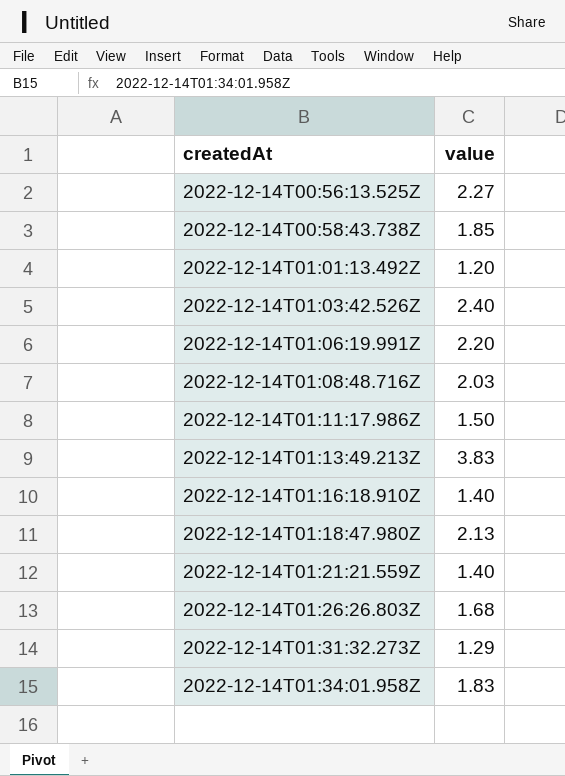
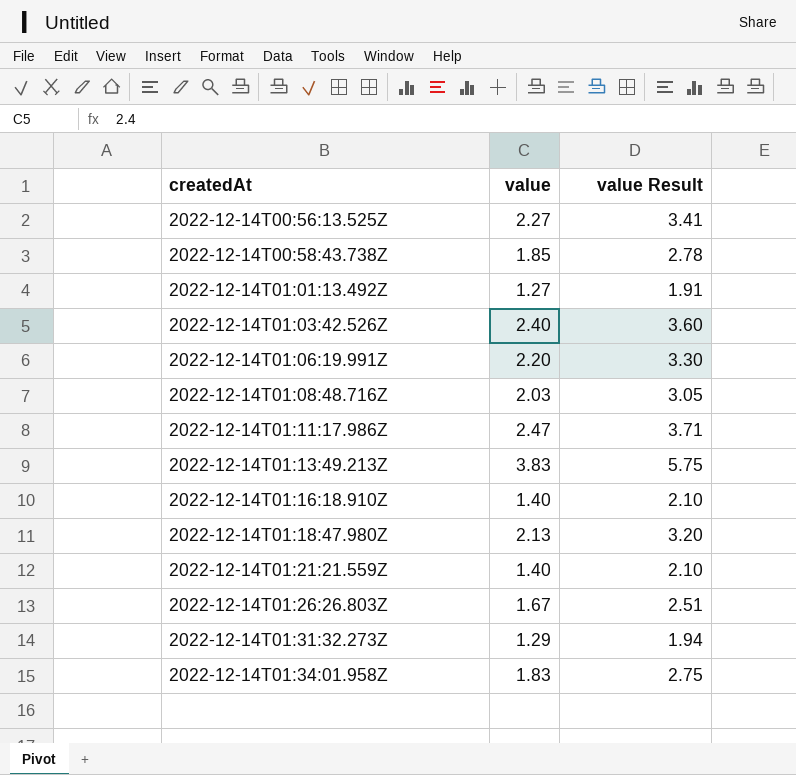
column value Result | formula: none -> [value] * 1.5
2022-12-14T01:01:13.492Z | value: 1.20 -> 1.27
2022-12-14T01:11:17.986Z | value: 1.50 -> 2.47
2022-12-14T01:26:26.803Z | value: 1.68 -> 1.67

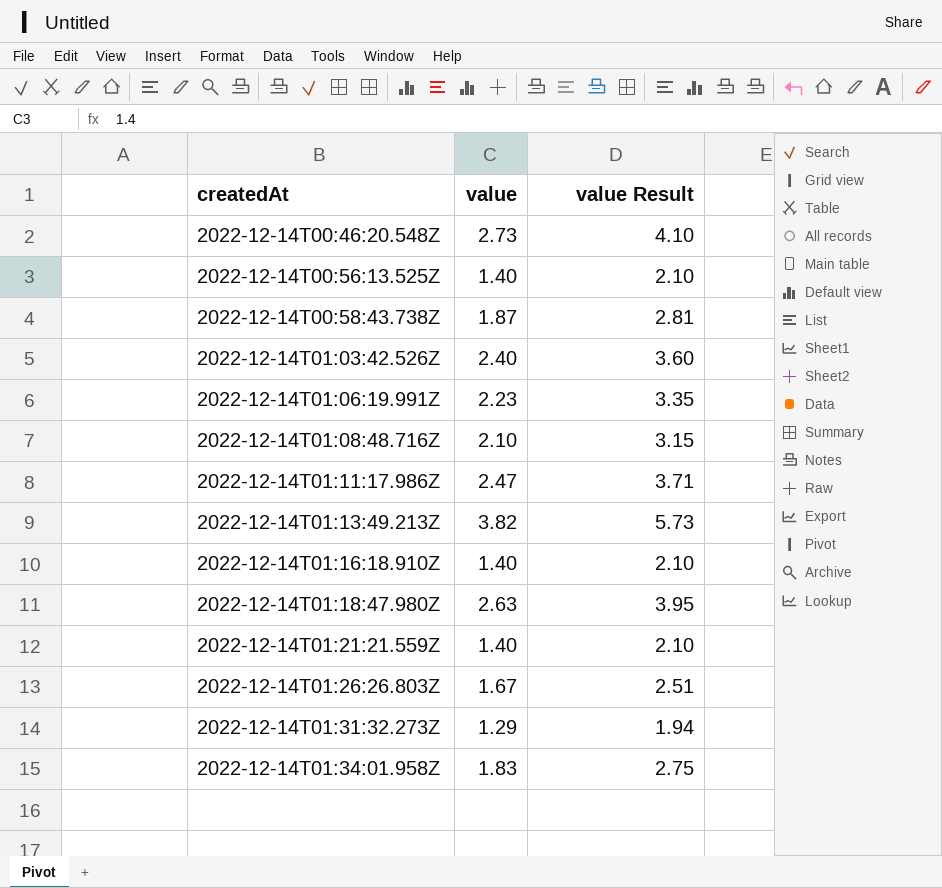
row 2022-12-14T01:01:13.492Z: 1.27 | 1.91 -> none
row 2022-12-14T00:46:20.548Z: none -> 2.73 | 4.10
2022-12-14T00:56:13.525Z | value: 2.27 -> 1.40
2022-12-14T00:56:13.525Z | value Result: 3.41 -> 2.10
2022-12-14T00:58:43.738Z | value: 1.85 -> 1.87
2022-12-14T00:58:43.738Z | value Result: 2.78 -> 2.81
2022-12-14T01:06:19.991Z | value: 2.20 -> 2.23
2022-12-14T01:06:19.991Z | value Result: 3.30 -> 3.35
2022-12-14T01:08:48.716Z | value: 2.03 -> 2.10
2022-12-14T01:08:48.716Z | value Result: 3.05 -> 3.15
2022-12-14T01:13:49.213Z | value: 3.83 -> 3.82
2022-12-14T01:13:49.213Z | value Result: 5.75 -> 5.73
2022-12-14T01:18:47.980Z | value: 2.13 -> 2.63
2022-12-14T01:18:47.980Z | value Result: 3.20 -> 3.95

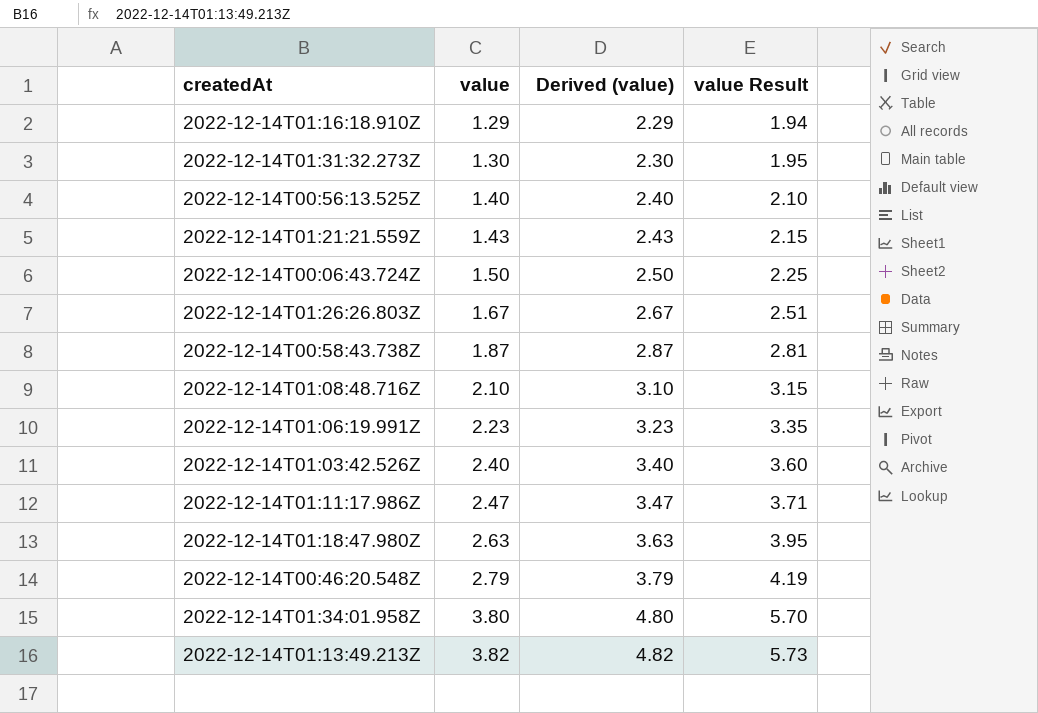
row order: createdAt ascending -> value ascending
column Derived (value) | formula: none -> [value] + 1
2022-12-14T01:16:18.910Z | value: 1.40 -> 1.29
2022-12-14T01:16:18.910Z | value Result: 2.10 -> 1.94
2022-12-14T01:31:32.273Z | value: 1.29 -> 1.30
2022-12-14T01:31:32.273Z | value Result: 1.94 -> 1.95
2022-12-14T01:21:21.559Z | value: 1.40 -> 1.43
2022-12-14T01:21:21.559Z | value Result: 2.10 -> 2.15
row 2022-12-14T00:06:43.724Z: none -> 1.50 | 2.50 | 2.25
2022-12-14T00:46:20.548Z | value: 2.73 -> 2.79
2022-12-14T00:46:20.548Z | value Result: 4.10 -> 4.19
2022-12-14T01:34:01.958Z | value: 1.83 -> 3.80
2022-12-14T01:34:01.958Z | value Result: 2.75 -> 5.70

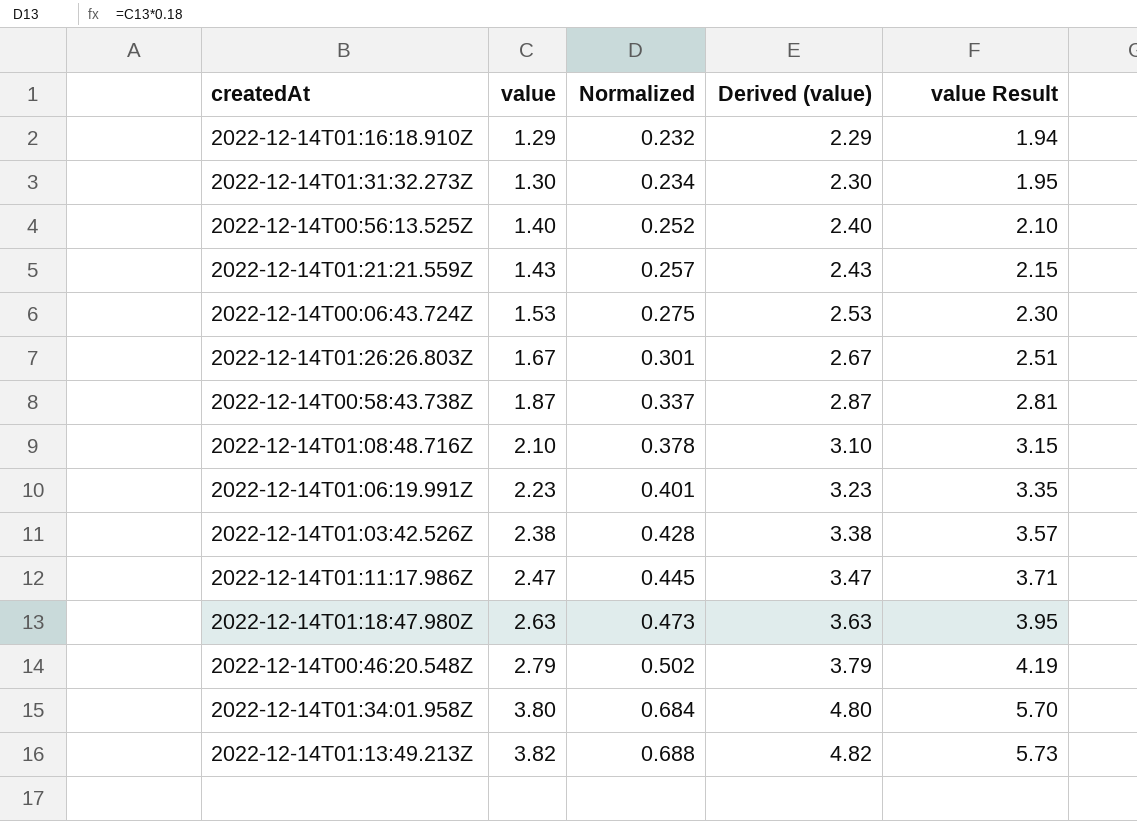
column Normalized | formula: none -> [value] * 0.18
2022-12-14T00:06:43.724Z | value: 1.50 -> 1.53
2022-12-14T00:06:43.724Z | Derived (value): 2.50 -> 2.53
2022-12-14T00:06:43.724Z | value Result: 2.25 -> 2.30
2022-12-14T01:03:42.526Z | value: 2.40 -> 2.38
2022-12-14T01:03:42.526Z | Derived (value): 3.40 -> 3.38
2022-12-14T01:03:42.526Z | value Result: 3.60 -> 3.57

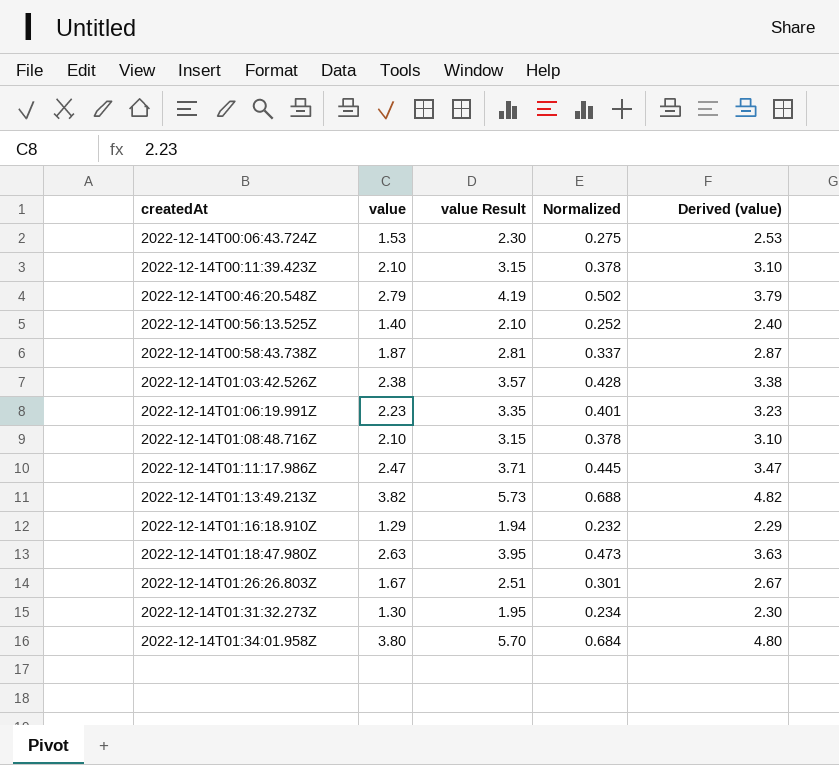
row order: value ascending -> createdAt ascending
column value Result | position: 5 -> 3
row 2022-12-14T01:21:21.559Z: 1.43 | 0.257 | 2.43 | 2.15 -> none
row 2022-12-14T00:11:39.423Z: none -> 2.10 | 3.15 | 0.378 | 3.10

